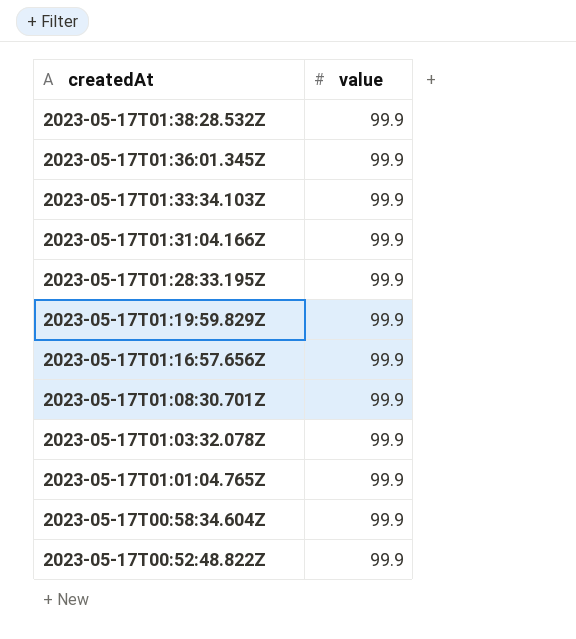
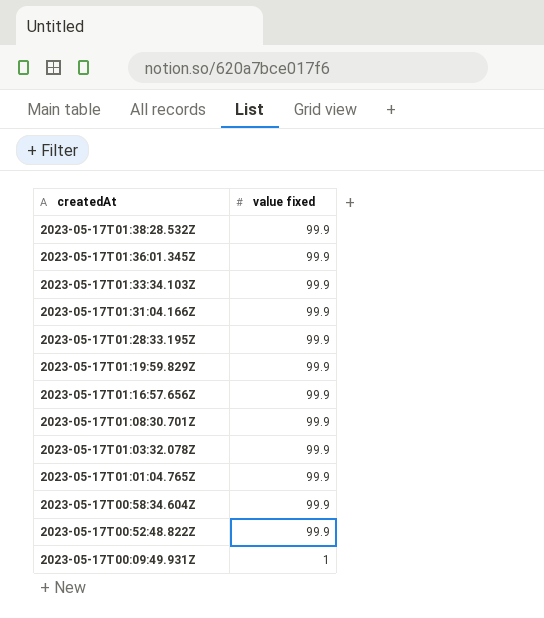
column name: value -> value fixed
row 2023-05-17T00:09:49.931Z: none -> 1

